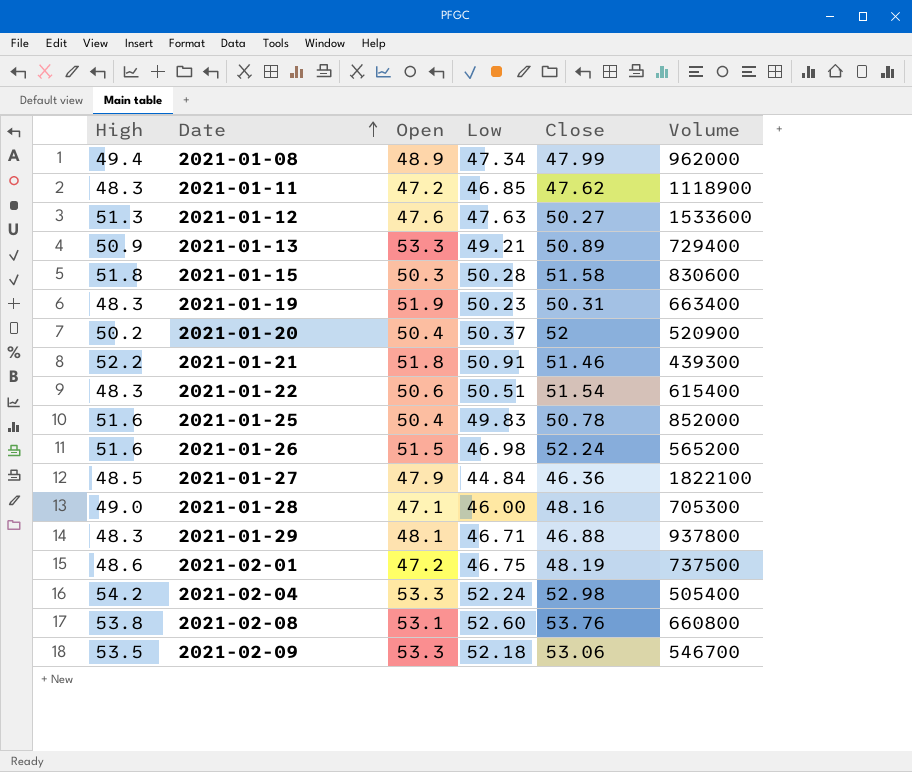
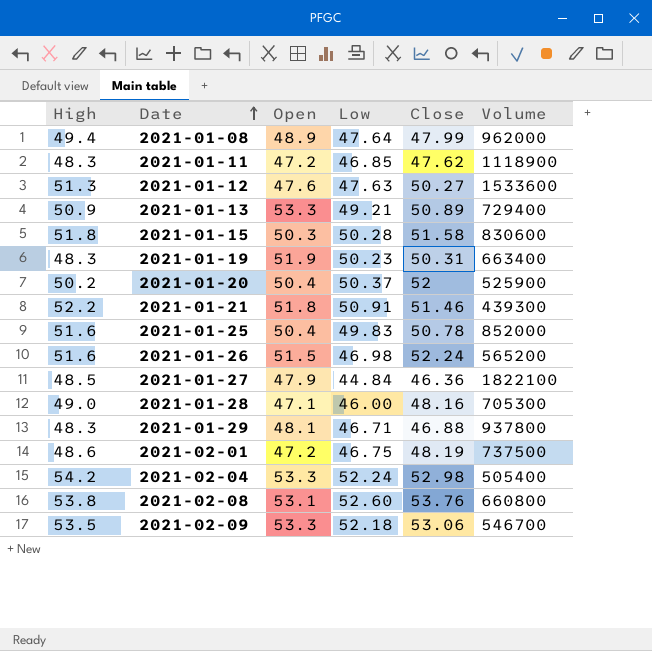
row 2021-01-22: 48.3 | 50.6 | 50.51 | 51.54 | 615400 -> none
2021-01-08 | Low: 47.34 -> 47.64
2021-01-20 | Volume: 520900 -> 525900

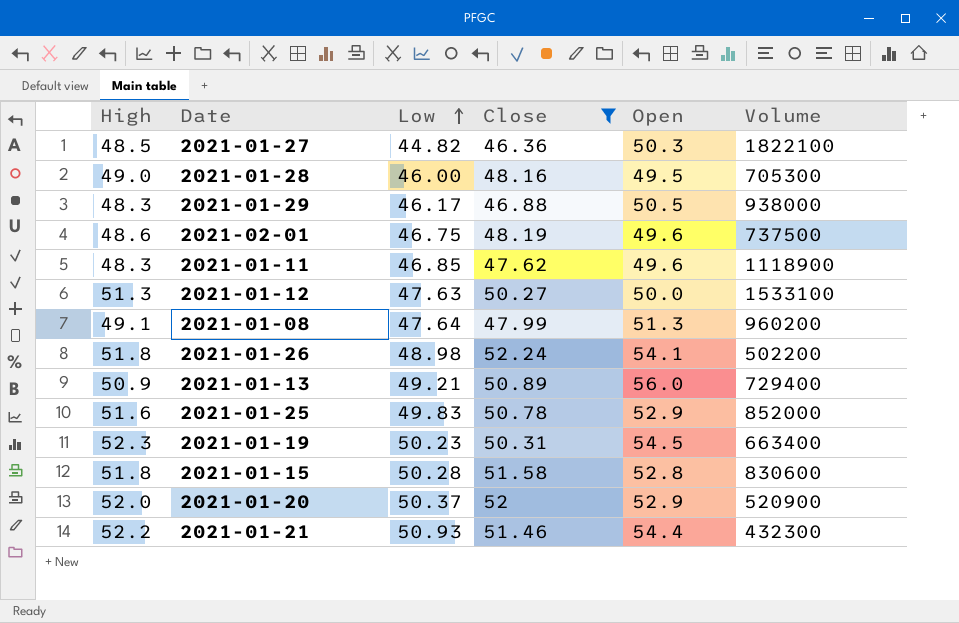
filter: none -> Close <= 52.24
row order: Date ascending -> Low ascending
column Open | position: 3 -> 5
2021-01-27 | Low: 44.84 -> 44.82
2021-01-27 | Open: 47.9 -> 50.3
2021-01-28 | Open: 47.1 -> 49.5
2021-01-29 | Low: 46.71 -> 46.17
2021-01-29 | Open: 48.1 -> 50.5
2021-01-29 | Volume: 937800 -> 938000
2021-02-01 | Open: 47.2 -> 49.6
2021-01-11 | Open: 47.2 -> 49.6
2021-01-12 | Open: 47.6 -> 50.0
2021-01-12 | Volume: 1533600 -> 1533100
2021-01-08 | High: 49.4 -> 49.1
2021-01-08 | Open: 48.9 -> 51.3
2021-01-08 | Volume: 962000 -> 960200
2021-01-26 | High: 51.6 -> 51.8
2021-01-26 | Low: 46.98 -> 48.98
2021-01-26 | Open: 51.5 -> 54.1
2021-01-26 | Volume: 565200 -> 502200
2021-01-13 | Open: 53.3 -> 56.0
2021-01-25 | Open: 50.4 -> 52.9
2021-01-19 | High: 48.3 -> 52.3
2021-01-19 | Open: 51.9 -> 54.5
2021-01-15 | Open: 50.3 -> 52.8
2021-01-20 | High: 50.2 -> 52.0
2021-01-20 | Open: 50.4 -> 52.9
2021-01-20 | Volume: 525900 -> 520900
2021-01-21 | Low: 50.91 -> 50.93
2021-01-21 | Open: 51.8 -> 54.4
2021-01-21 | Volume: 439300 -> 432300

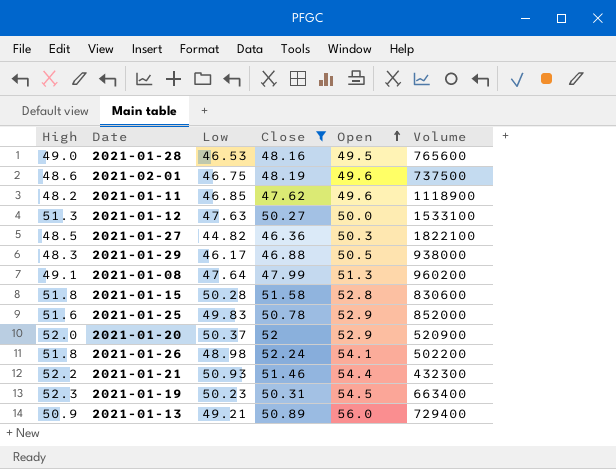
row order: Low ascending -> Open ascending
2021-01-28 | Low: 46.00 -> 46.53
2021-01-28 | Volume: 705300 -> 765600
2021-01-11 | High: 48.3 -> 48.2

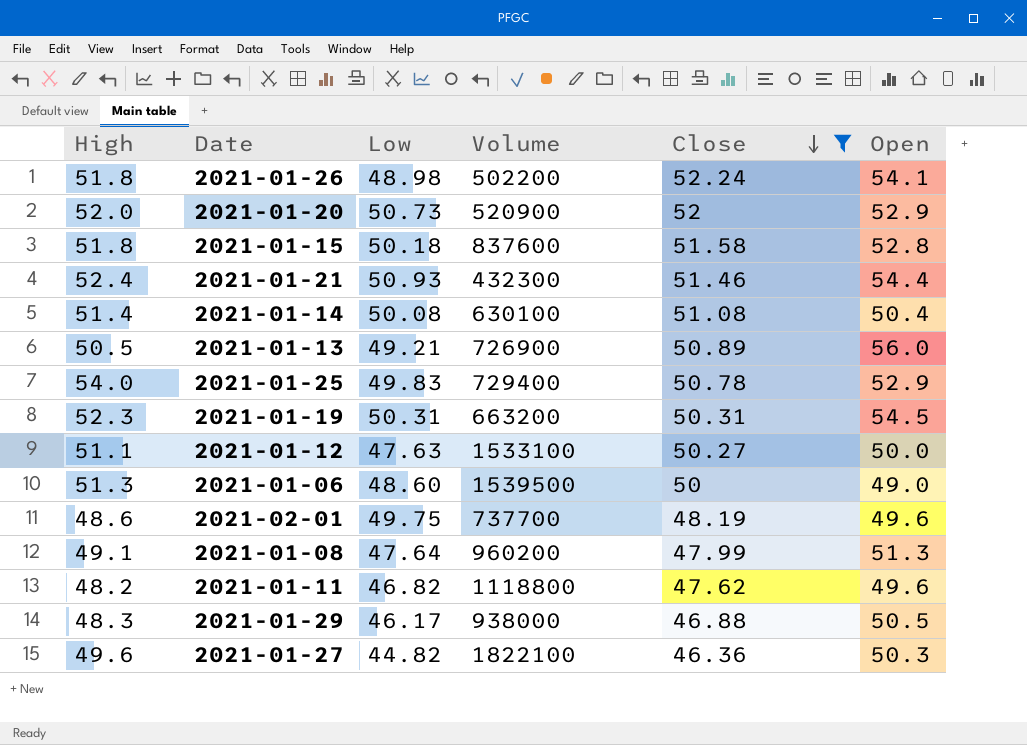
row order: Open ascending -> Close descending
column Volume | position: 6 -> 4
row 2021-01-28: 49.0 | 46.53 | 48.16 | 49.5 | 765600 -> none
2021-01-20 | Low: 50.37 -> 50.73
2021-01-15 | Low: 50.28 -> 50.18
2021-01-15 | Volume: 830600 -> 837600
2021-01-21 | High: 52.2 -> 52.4
row 2021-01-14: none -> 51.4 | 50.08 | 630100 | 51.08 | 50.4
2021-01-13 | High: 50.9 -> 50.5
2021-01-13 | Volume: 729400 -> 726900
2021-01-25 | High: 51.6 -> 54.0
2021-01-25 | Volume: 852000 -> 729400
2021-01-19 | Low: 50.23 -> 50.31
2021-01-19 | Volume: 663400 -> 663200
2021-01-12 | High: 51.3 -> 51.1
row 2021-01-06: none -> 51.3 | 48.60 | 1539500 | 50 | 49.0
2021-02-01 | Low: 46.75 -> 49.75
2021-02-01 | Volume: 737500 -> 737700
2021-01-11 | Low: 46.85 -> 46.82
2021-01-11 | Volume: 1118900 -> 1118800
2021-01-27 | High: 48.5 -> 49.6

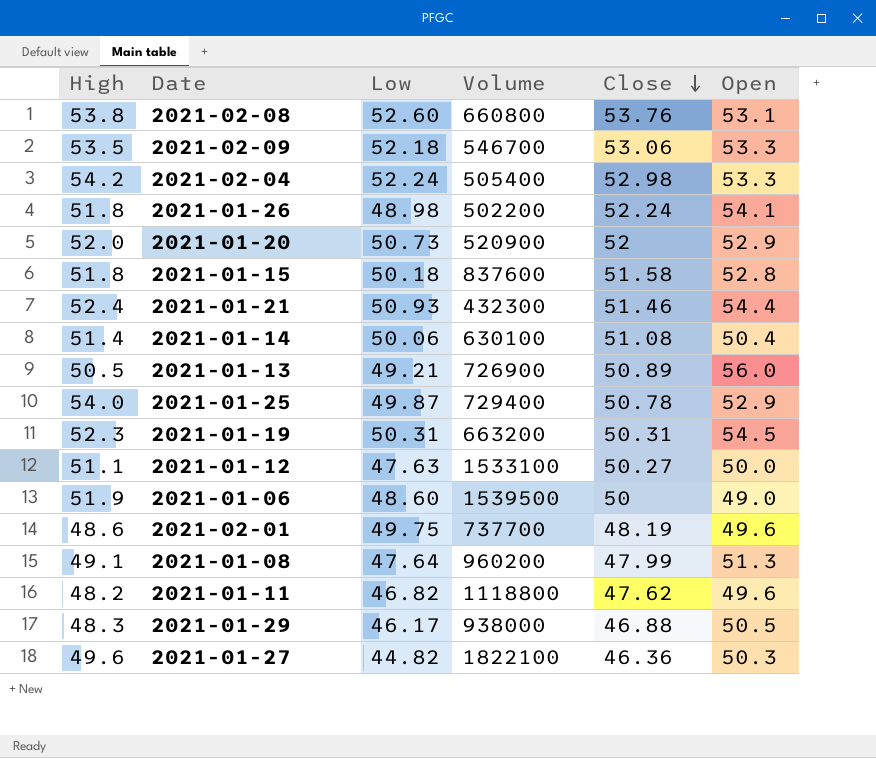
filter: Close <= 52.24 -> none
2021-01-14 | Low: 50.08 -> 50.06
2021-01-25 | Low: 49.83 -> 49.87
2021-01-06 | High: 51.3 -> 51.9

